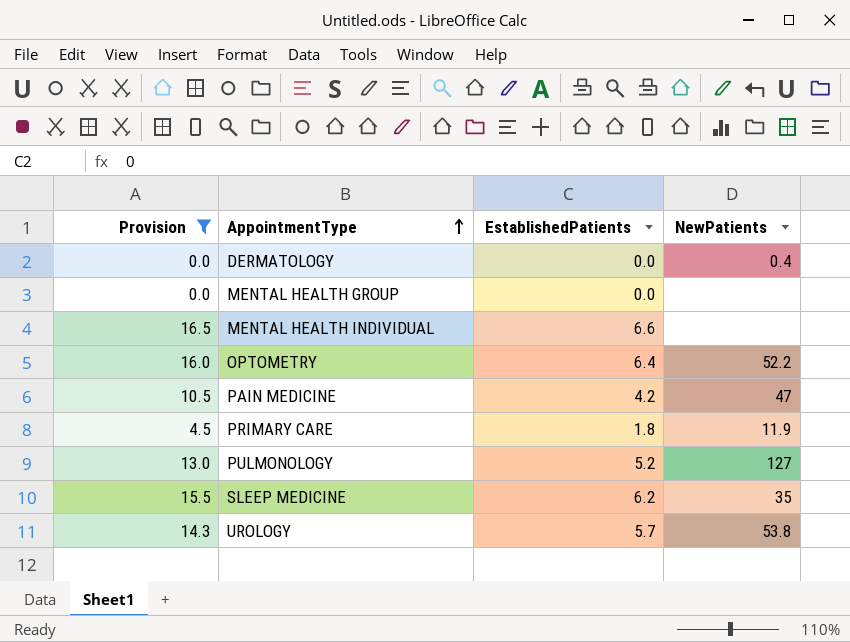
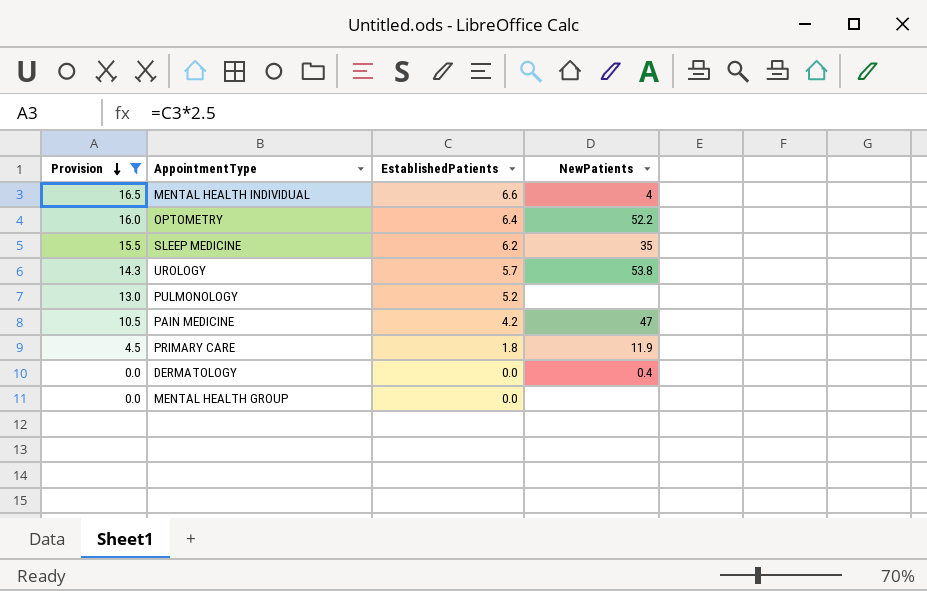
row order: AppointmentType ascending -> Provision descending
MENTAL HEALTH INDIVIDUAL | NewPatients: none -> 4
PULMONOLOGY | NewPatients: 127 -> none

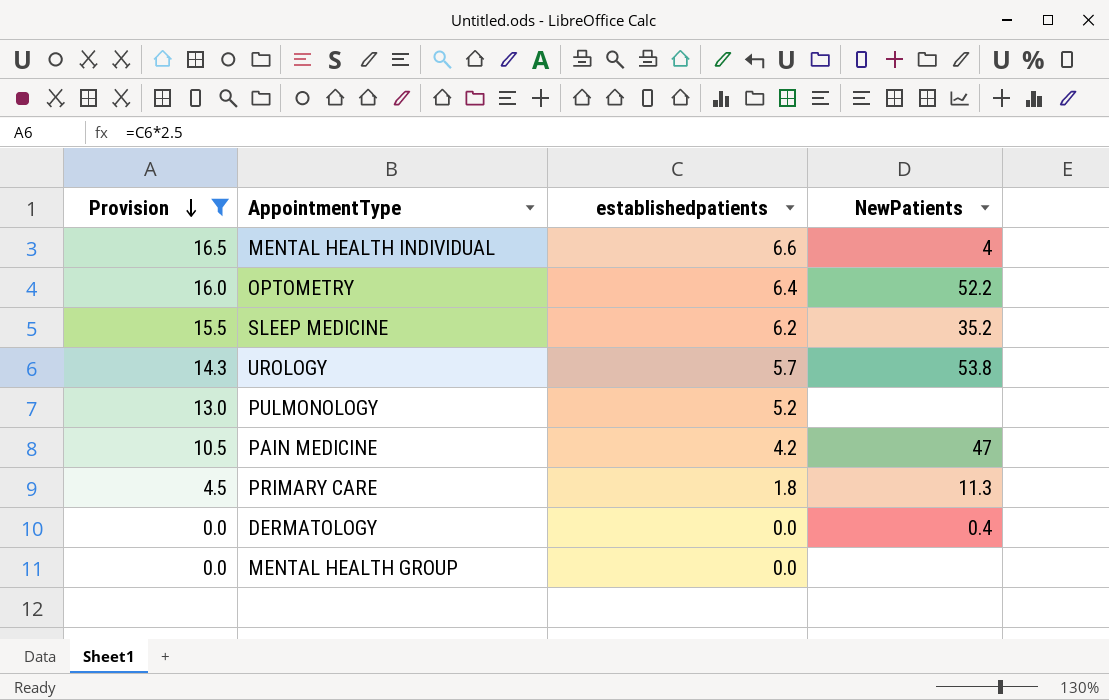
column name: EstablishedPatients -> establishedpatients
SLEEP MEDICINE | NewPatients: 35 -> 35.2
PRIMARY CARE | NewPatients: 11.9 -> 11.3

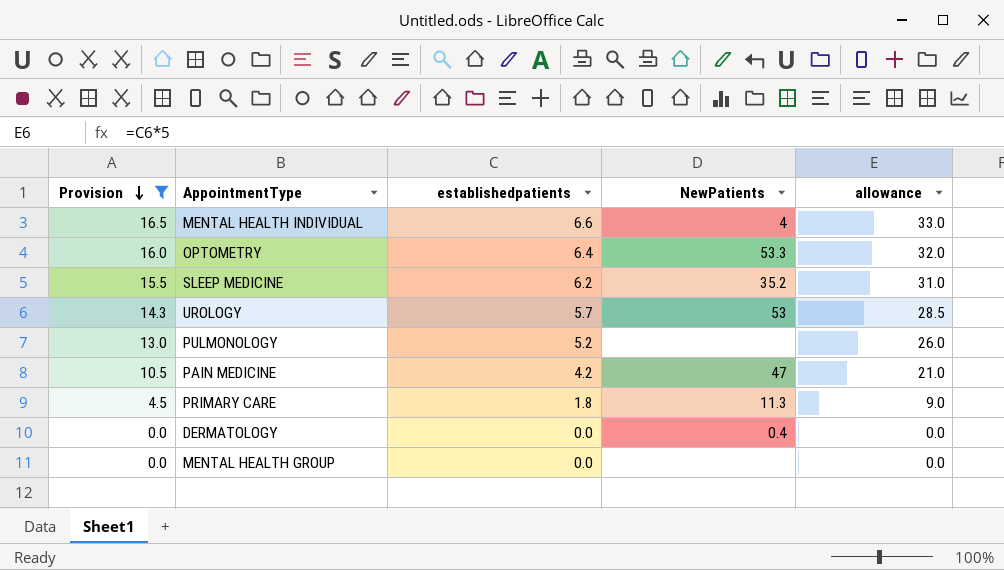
column allowance | formula: none -> [establishedpatients] * 5
OPTOMETRY | NewPatients: 52.2 -> 53.3
UROLOGY | NewPatients: 53.8 -> 53

